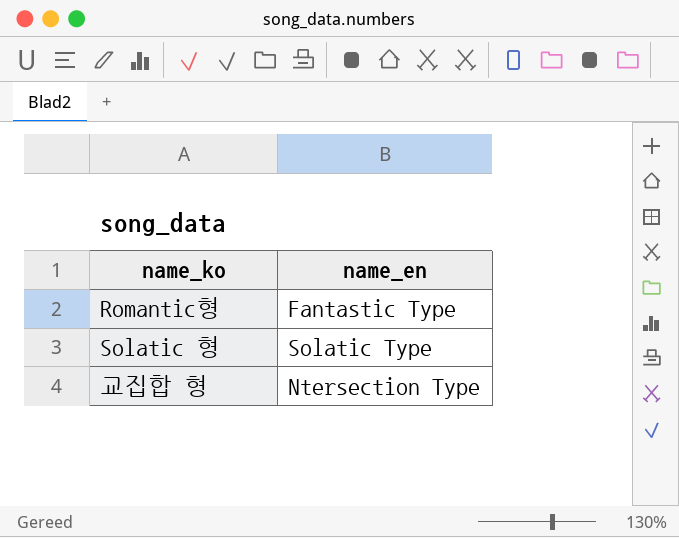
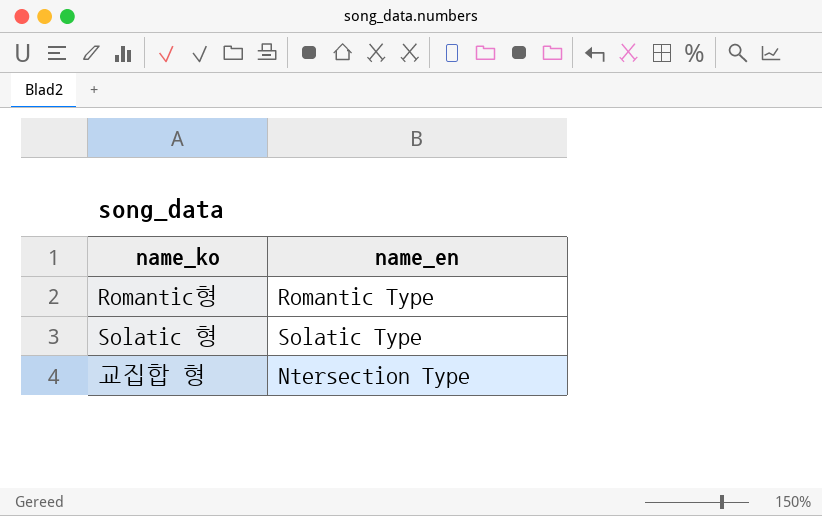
Romantic형 | name_en: Fantastic Type -> Romantic Type

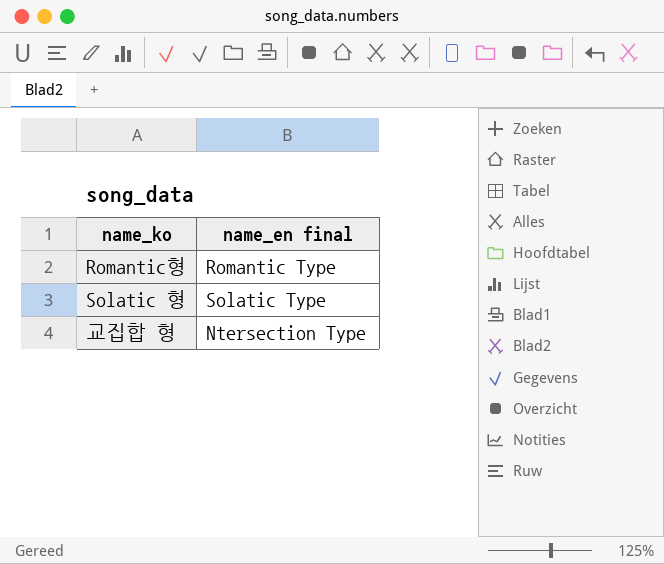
column name: name_en -> name_en final

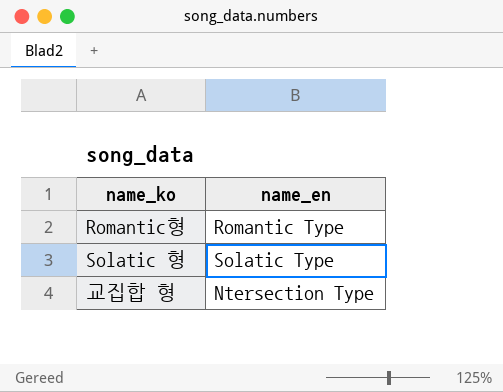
column name: name_en final -> name_en

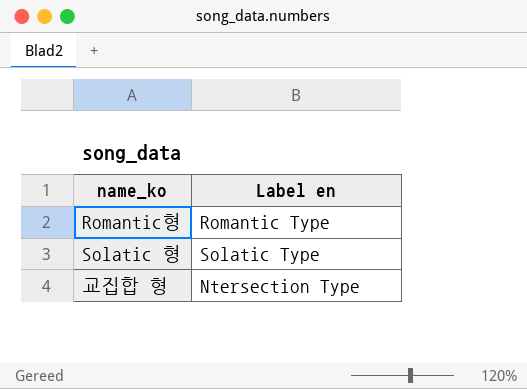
column name: name_en -> Label en

